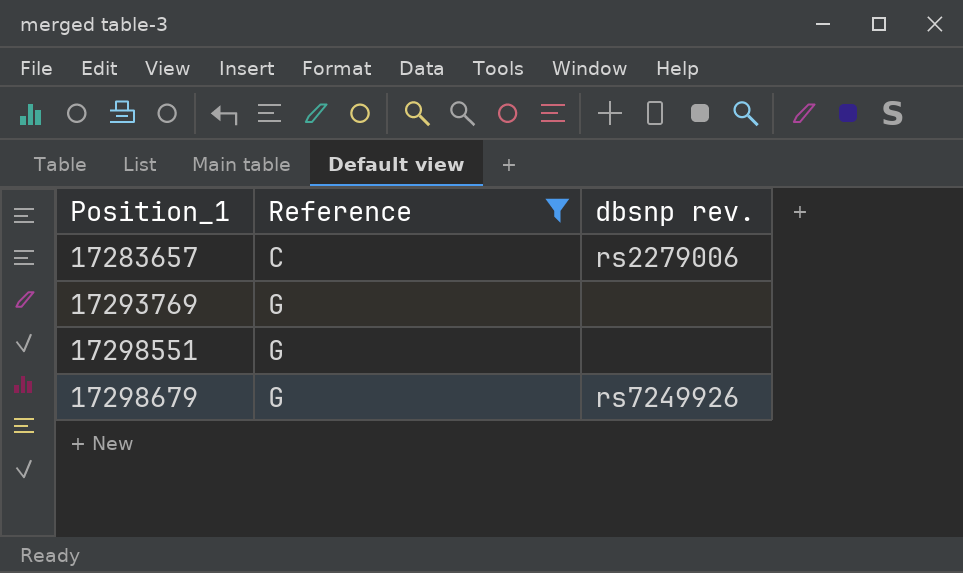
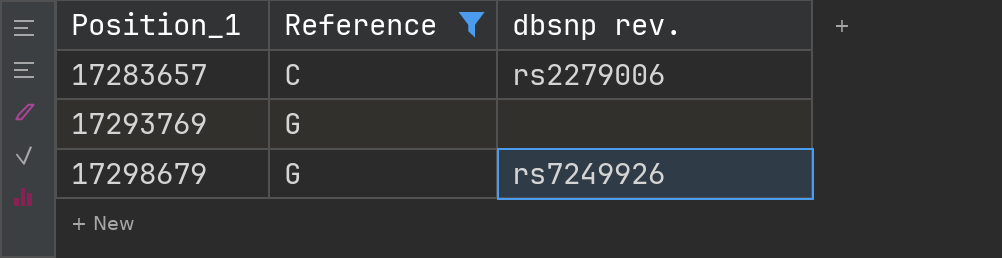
row 17298551: G | none -> none

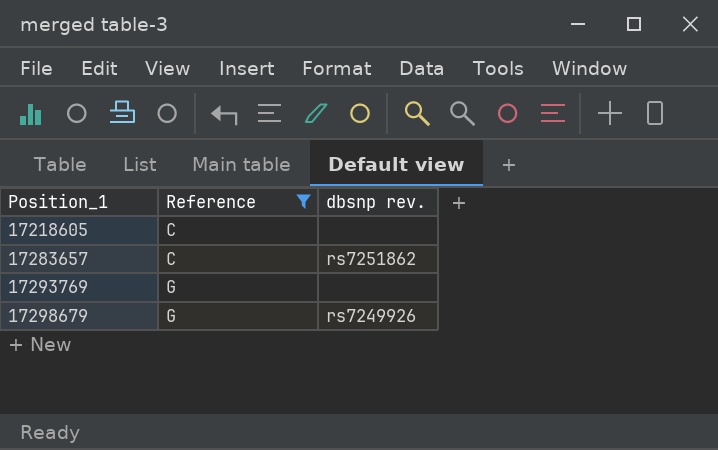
row 17218605: none -> C | none
17283657 | dbsnp rev.: rs2279006 -> rs7251862

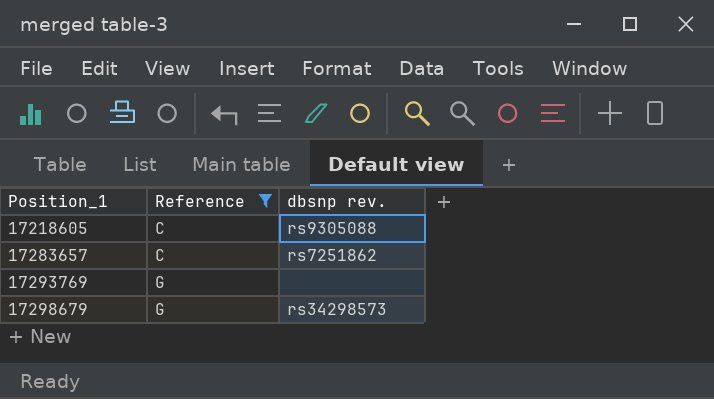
17218605 | dbsnp rev.: none -> rs9305088
17298679 | dbsnp rev.: rs7249926 -> rs34298573

